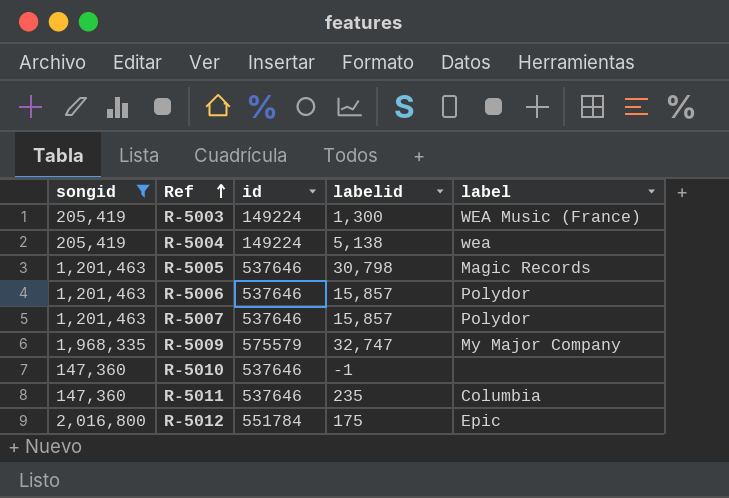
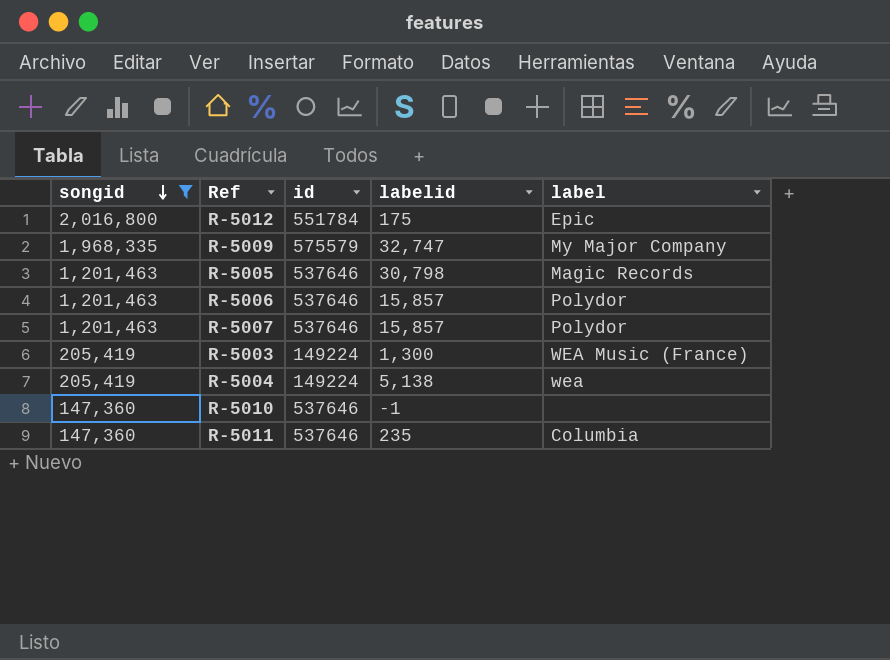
row order: Ref ascending -> songid descending

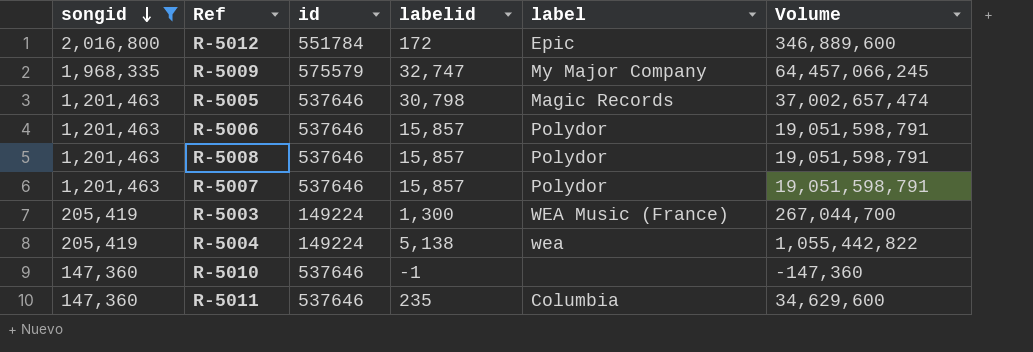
column Volume | formula: none -> [songid] * [labelid]
R-5012 | labelid: 175 -> 172
row R-5008: none -> 1,201,463 | 537646 | 15,857 | Polydor | 19,051,598,791

